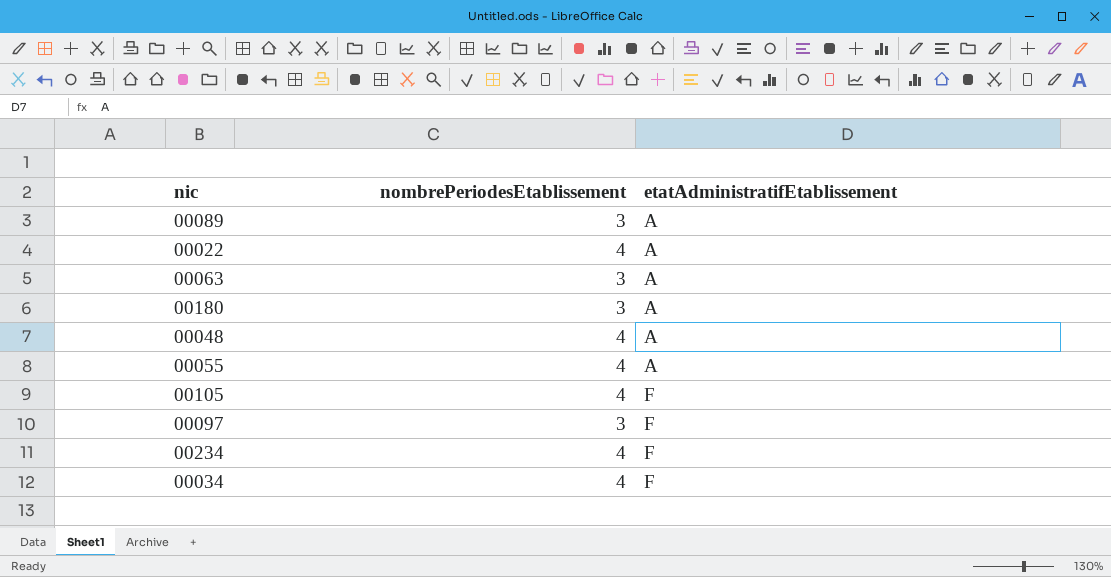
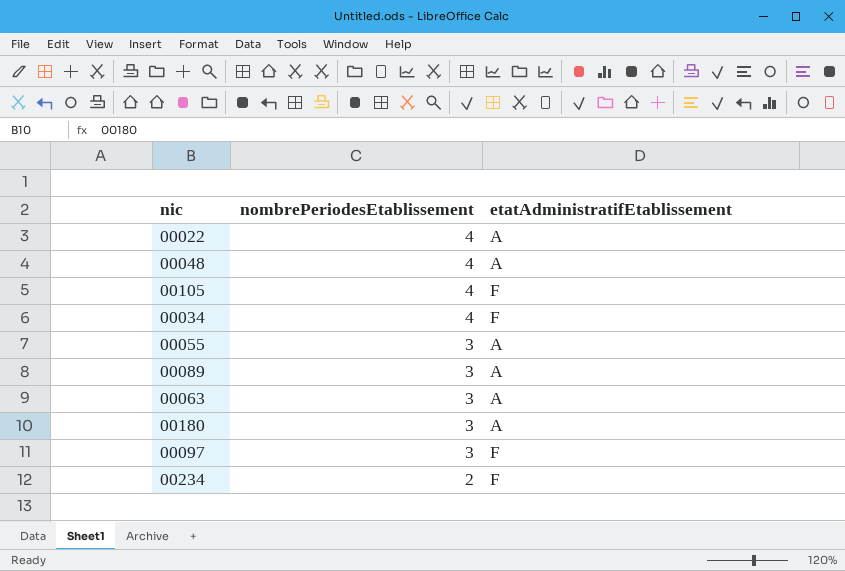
row order: etatAdministratifEtablissement ascending -> nombrePeriodesEtablissement descending
00055 | nombrePeriodesEtablissement: 4 -> 3
00234 | nombrePeriodesEtablissement: 4 -> 2

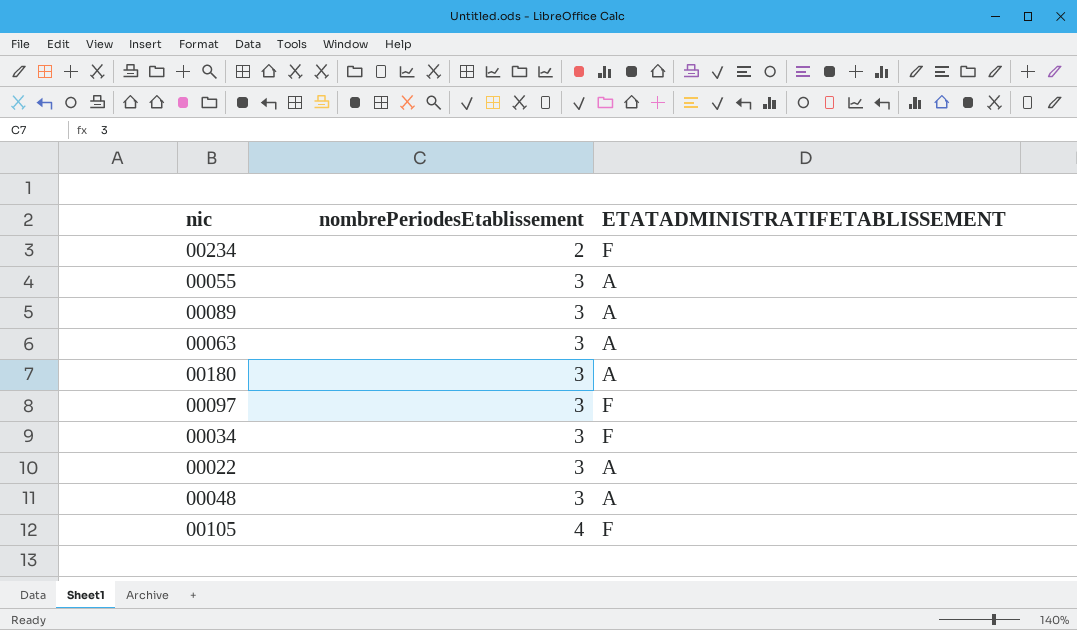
row order: nombrePeriodesEtablissement descending -> nombrePeriodesEtablissement ascending
column name: etatAdministratifEtablissement -> ETATADMINISTRATIFETABLISSEMENT
00034 | nombrePeriodesEtablissement: 4 -> 3
00022 | nombrePeriodesEtablissement: 4 -> 3
00048 | nombrePeriodesEtablissement: 4 -> 3

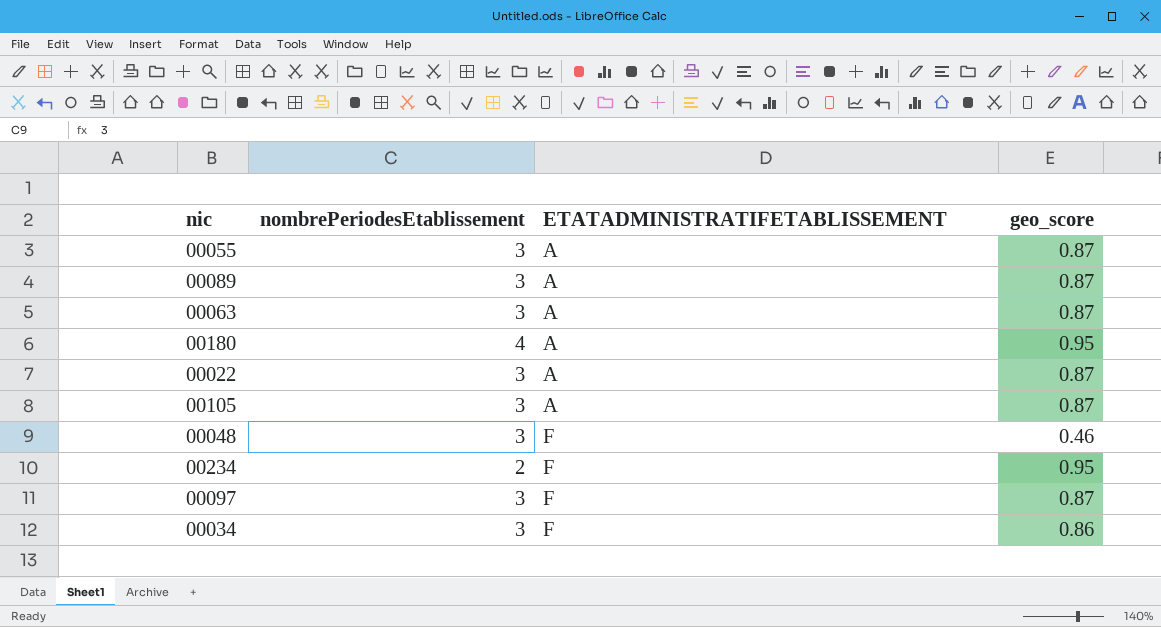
row order: nombrePeriodesEtablissement ascending -> ETATADMINISTRATIFETABLISSEMENT ascending
column geo_score | position: none -> 4
00180 | nombrePeriodesEtablissement: 3 -> 4
00105 | nombrePeriodesEtablissement: 4 -> 3
00105 | ETATADMINISTRATIFETABLISSEMENT: F -> A
00048 | ETATADMINISTRATIFETABLISSEMENT: A -> F

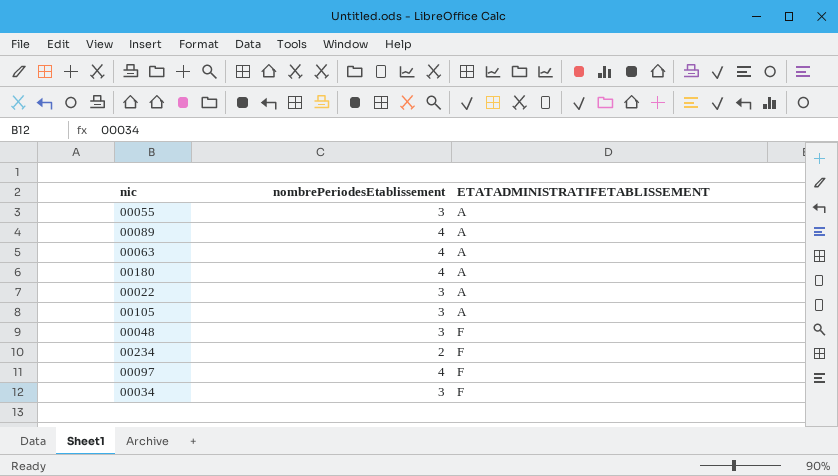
column geo_score | position: 4 -> none
00089 | nombrePeriodesEtablissement: 3 -> 4
00063 | nombrePeriodesEtablissement: 3 -> 4
00097 | nombrePeriodesEtablissement: 3 -> 4

